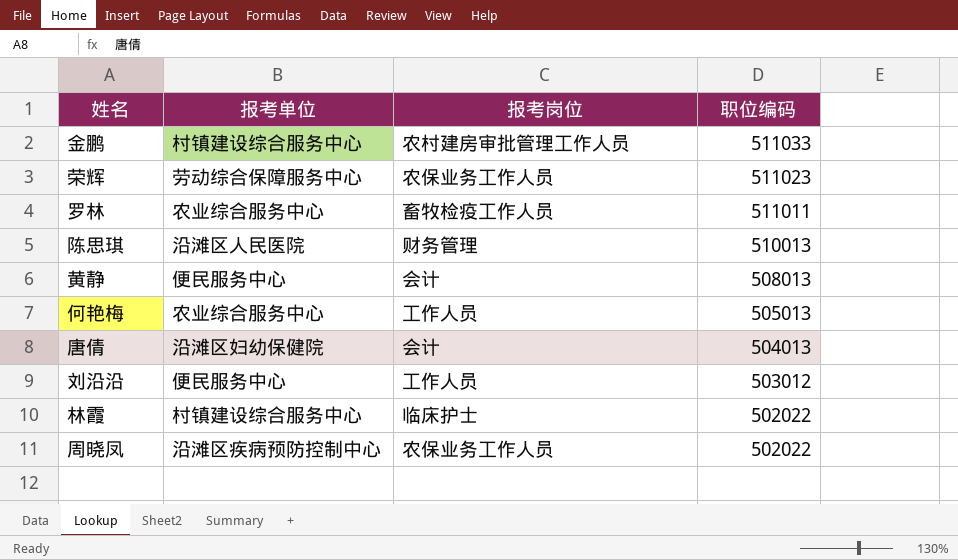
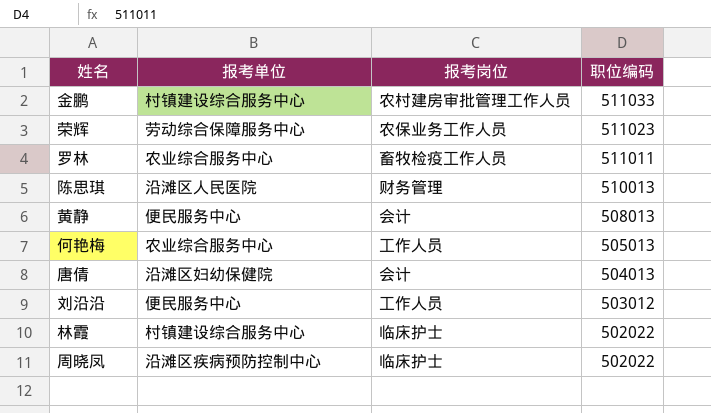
周晓凤 | 报考岗位: 农保业务工作人员 -> 临床护士

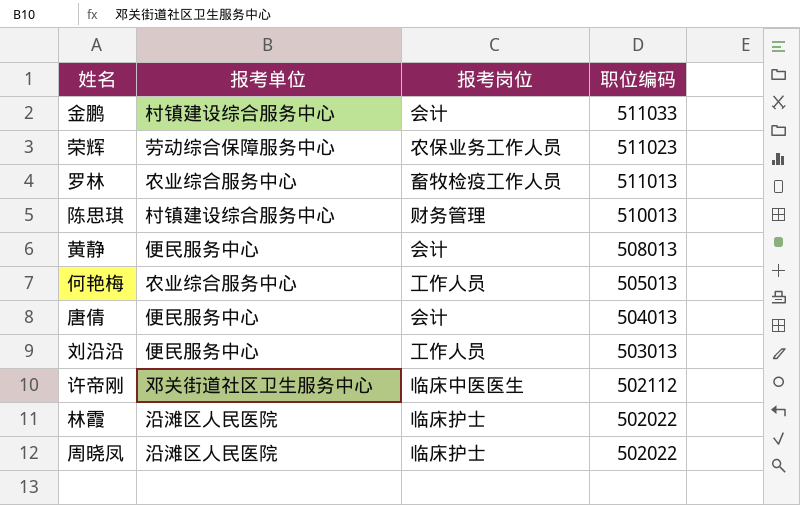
金鹏 | 报考岗位: 农村建房审批管理工作人员 -> 会计
罗林 | 职位编码: 511011 -> 511013
陈思琪 | 报考单位: 沿滩区人民医院 -> 村镇建设综合服务中心
唐倩 | 报考单位: 沿滩区妇幼保健院 -> 便民服务中心
刘沿沿 | 职位编码: 503012 -> 503013
row 许帝刚: none -> 邓关街道社区卫生服务中心 | 临床中医医生 | 502112
林霞 | 报考单位: 村镇建设综合服务中心 -> 沿滩区人民医院
周晓凤 | 报考单位: 沿滩区疾病预防控制中心 -> 沿滩区人民医院

